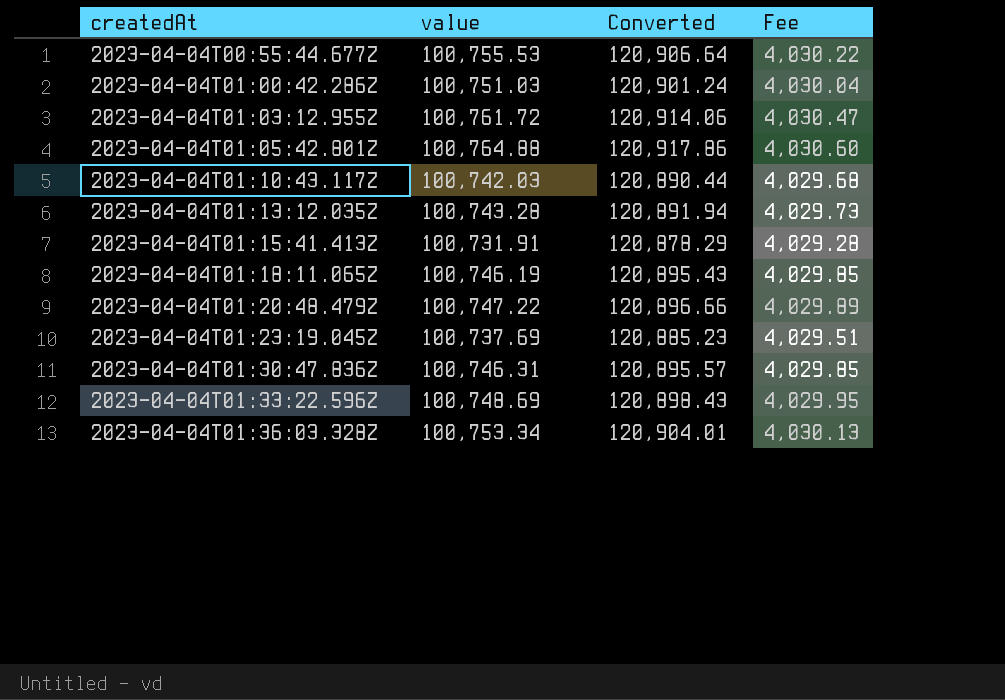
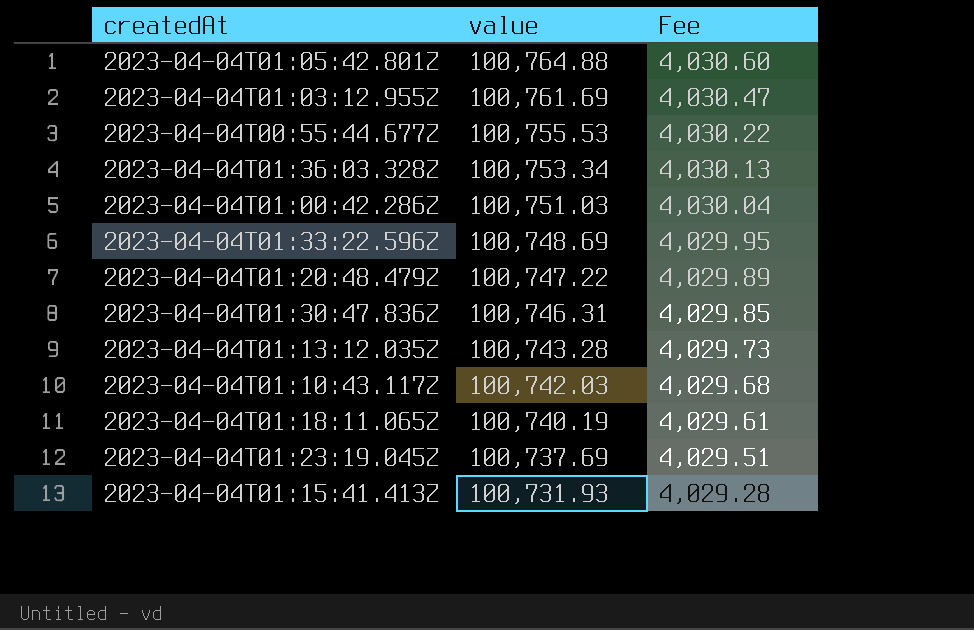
row order: createdAt ascending -> value descending
column Converted | formula: [value] * 1.2 -> none
2023-04-04T01:03:12.955Z | value: 100,761.72 -> 100,761.69
2023-04-04T01:18:11.065Z | value: 100,746.19 -> 100,740.19
2023-04-04T01:18:11.065Z | Fee: 4,029.85 -> 4,029.61
2023-04-04T01:15:41.413Z | value: 100,731.91 -> 100,731.93

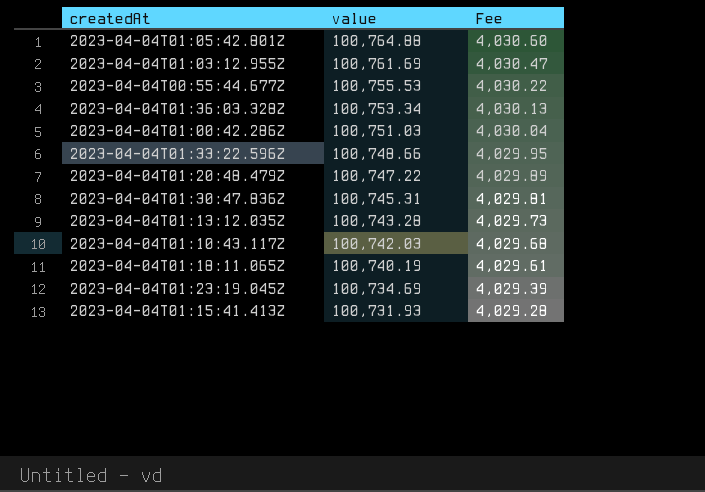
2023-04-04T01:33:22.596Z | value: 100,748.69 -> 100,748.66
2023-04-04T01:30:47.836Z | value: 100,746.31 -> 100,745.31
2023-04-04T01:30:47.836Z | Fee: 4,029.85 -> 4,029.81
2023-04-04T01:23:19.045Z | value: 100,737.69 -> 100,734.69
2023-04-04T01:23:19.045Z | Fee: 4,029.51 -> 4,029.39

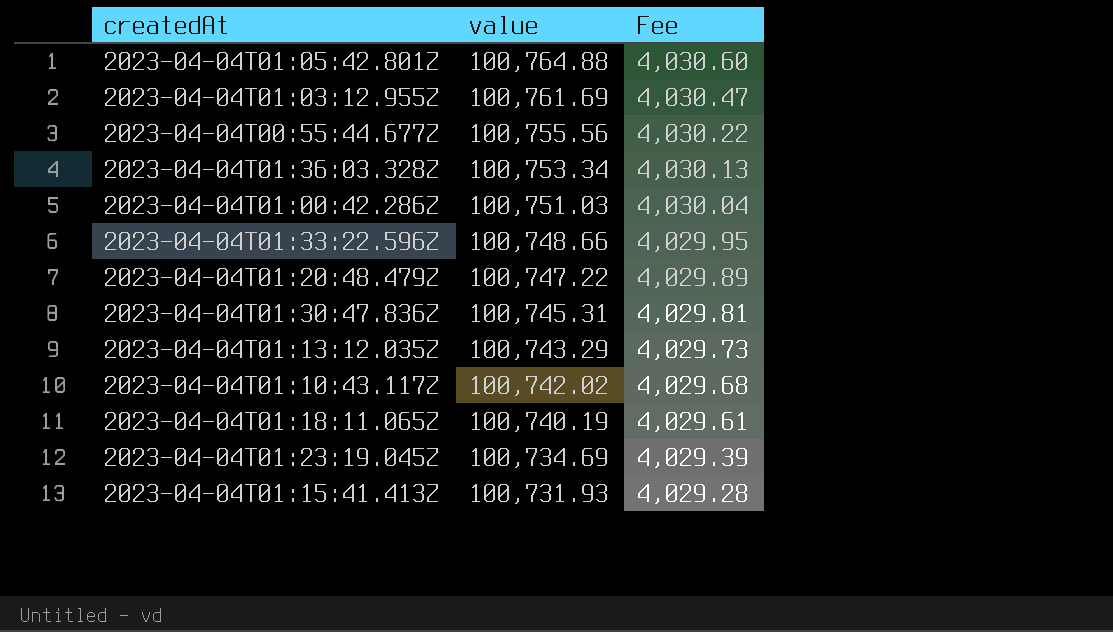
2023-04-04T00:55:44.677Z | value: 100,755.53 -> 100,755.56
2023-04-04T01:13:12.035Z | value: 100,743.28 -> 100,743.29
2023-04-04T01:10:43.117Z | value: 100,742.03 -> 100,742.02

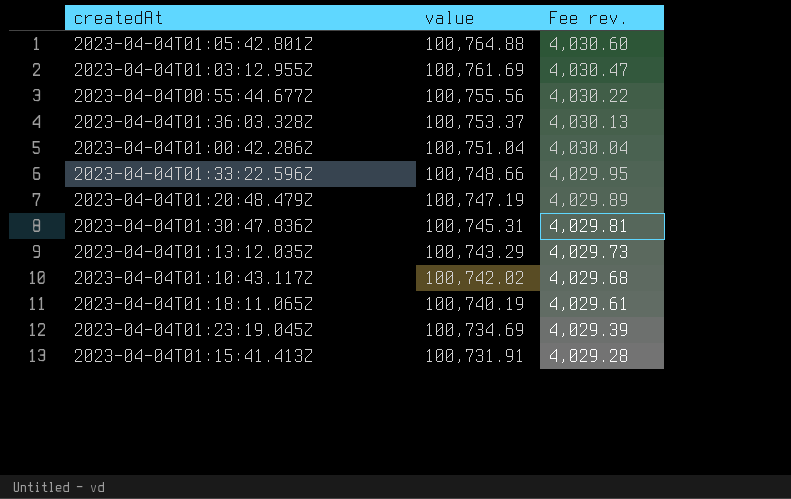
column name: Fee -> Fee rev.
2023-04-04T01:36:03.328Z | value: 100,753.34 -> 100,753.37
2023-04-04T01:00:42.286Z | value: 100,751.03 -> 100,751.04
2023-04-04T01:20:48.479Z | value: 100,747.22 -> 100,747.19
2023-04-04T01:15:41.413Z | value: 100,731.93 -> 100,731.91

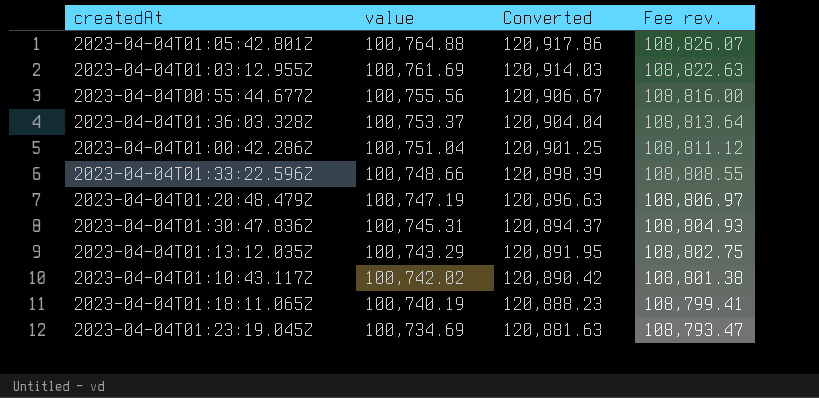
column Converted | formula: none -> [value] * 1.2
column Fee rev. | formula: [value] * 0.04 -> [value] * 1.08
row 2023-04-04T01:15:41.413Z: 100,731.91 | 4,029.28 -> none

